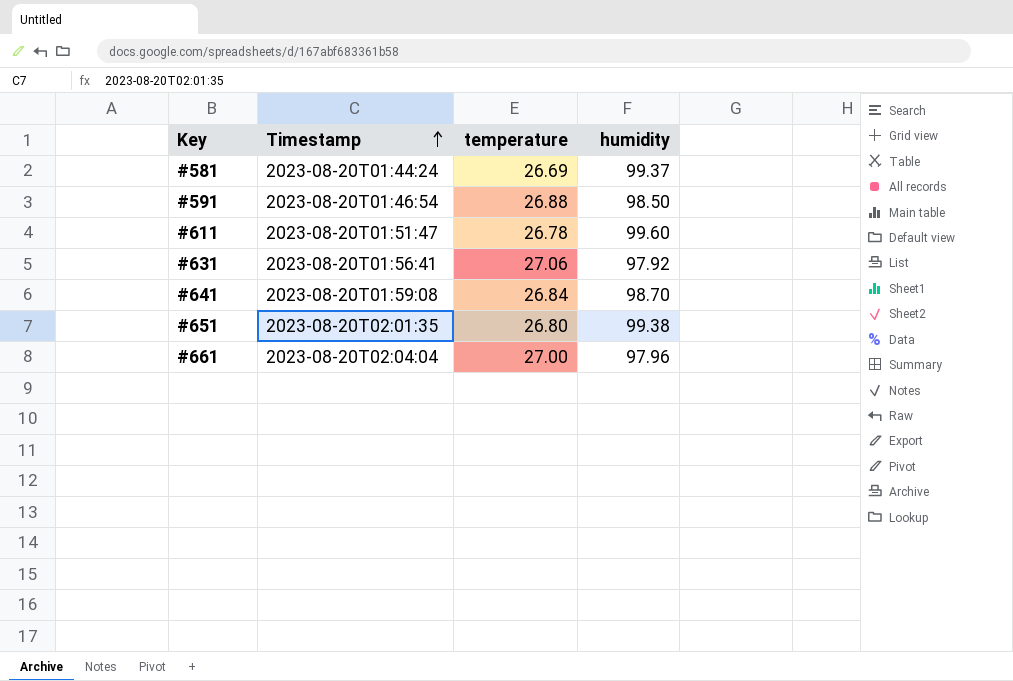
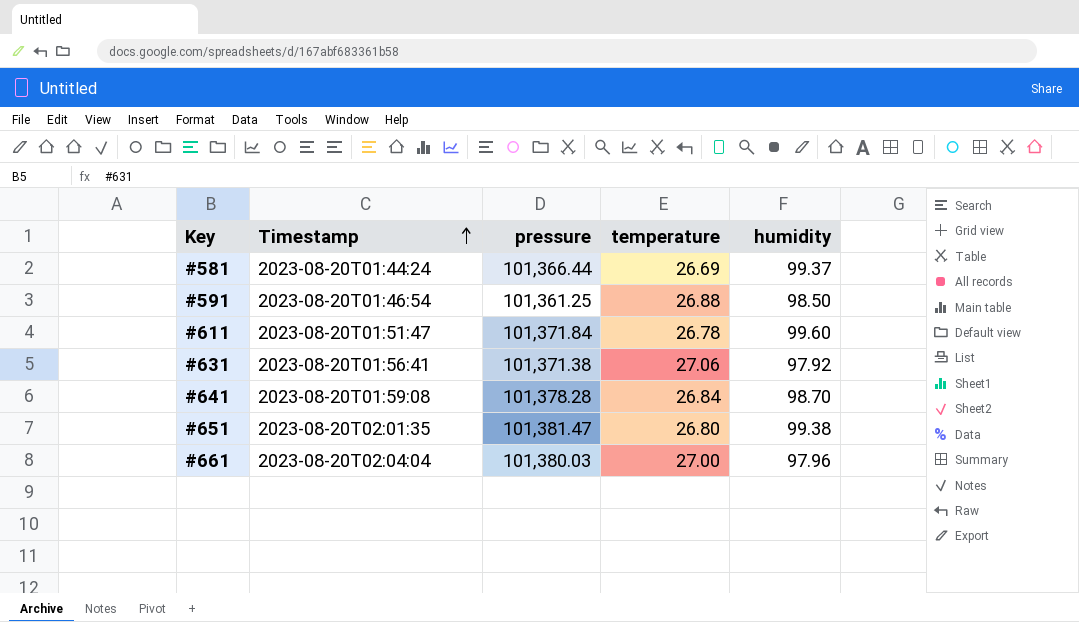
column pressure | position: none -> 3

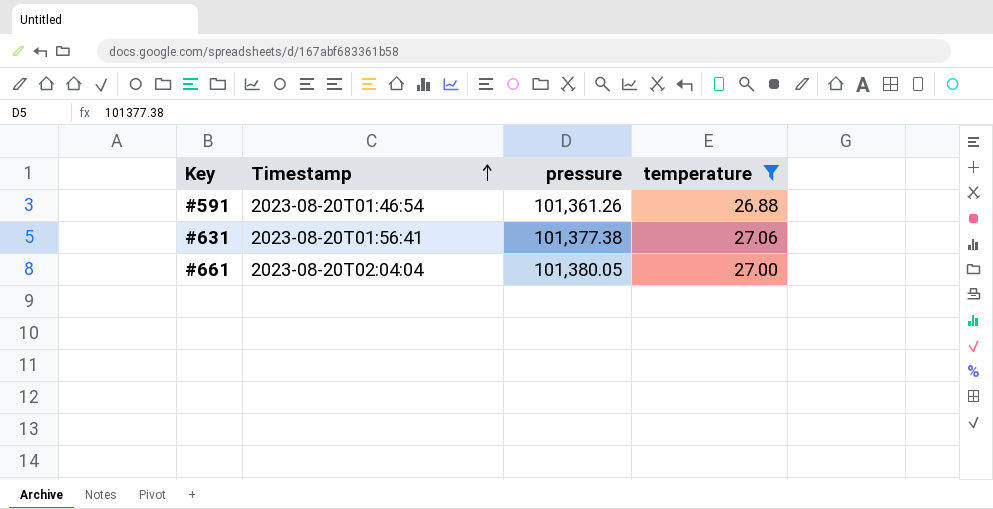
filter: none -> temperature >= 26.88
column humidity | position: 5 -> none
#591 | pressure: 101,361.25 -> 101,361.26
#631 | pressure: 101,371.38 -> 101,377.38
#661 | pressure: 101,380.03 -> 101,380.05

